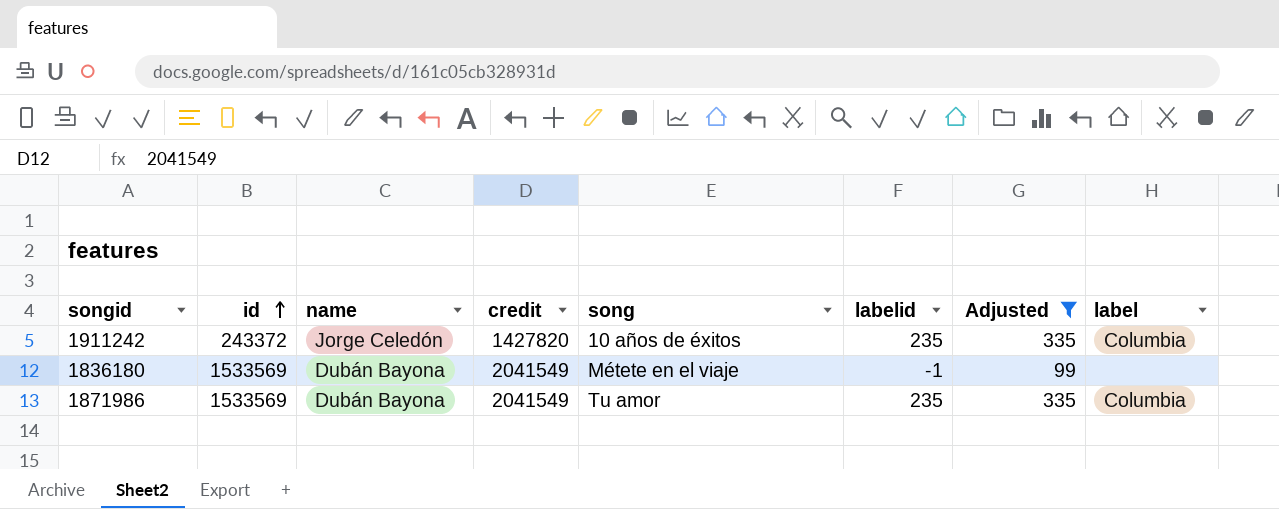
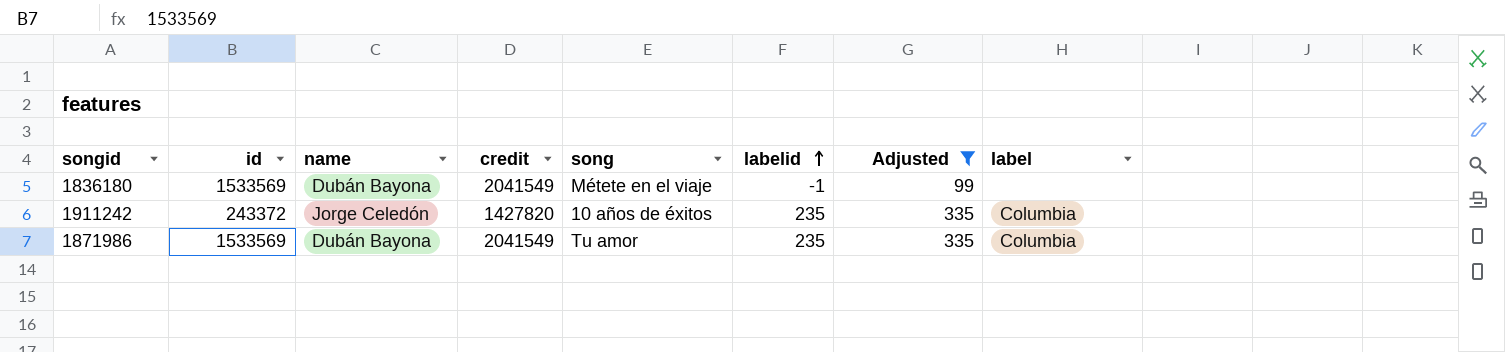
row order: id ascending -> labelid ascending

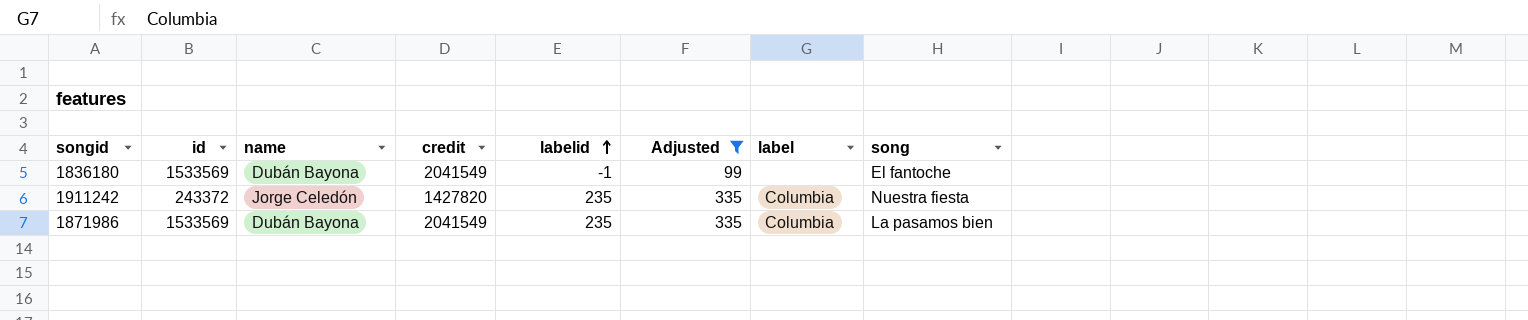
column song | position: 5 -> 8
1836180 | song: Métete en el viaje -> El fantoche
1911242 | song: 10 años de éxitos -> Nuestra fiesta
1871986 | song: Tu amor -> La pasamos bien

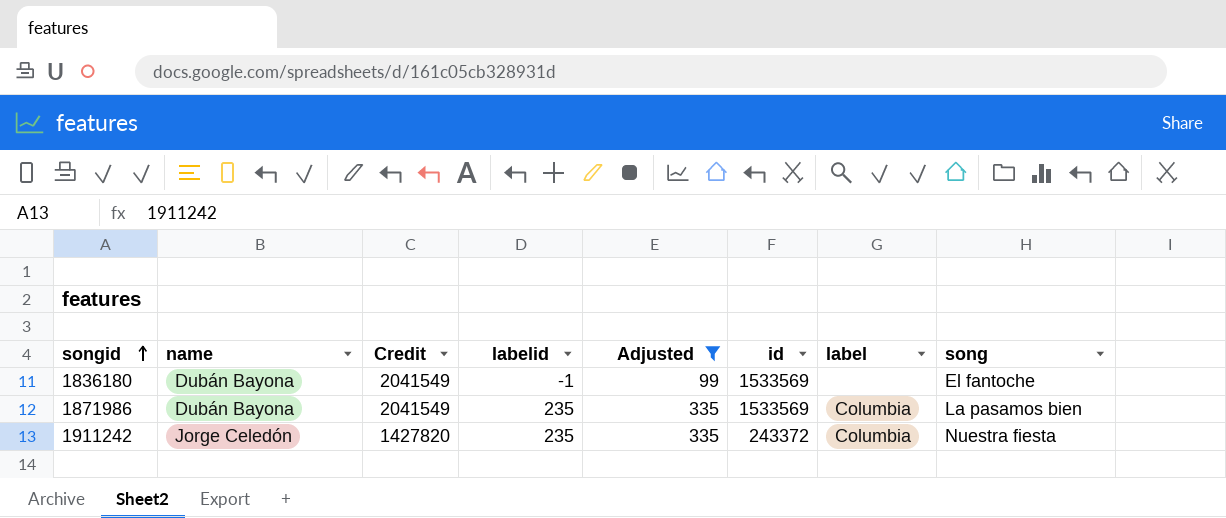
row order: labelid ascending -> songid ascending
column name: credit -> Credit
column id | position: 2 -> 6

